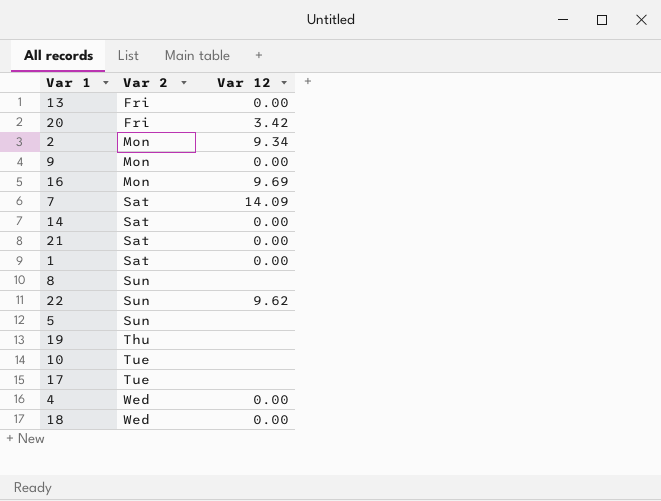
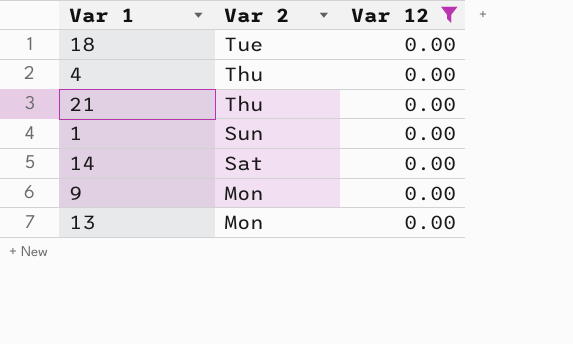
filter: none -> Var 12 = 0.00
row order: Var 2 ascending -> Var 2 descending
18 | Var 2: Wed -> Tue
4 | Var 2: Wed -> Thu
21 | Var 2: Sat -> Thu
1 | Var 2: Sat -> Sun
13 | Var 2: Fri -> Mon

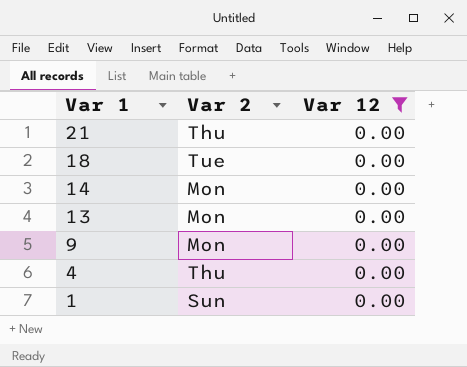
row order: Var 2 descending -> Var 1 descending
14 | Var 2: Sat -> Mon

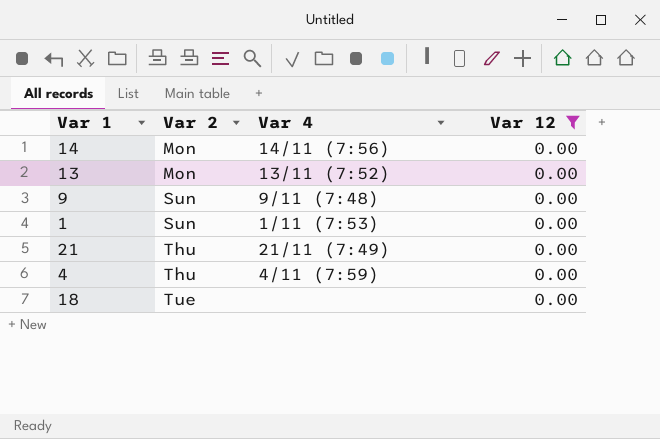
row order: Var 1 descending -> Var 2 ascending
column Var 4 | position: none -> 3
9 | Var 2: Mon -> Sun

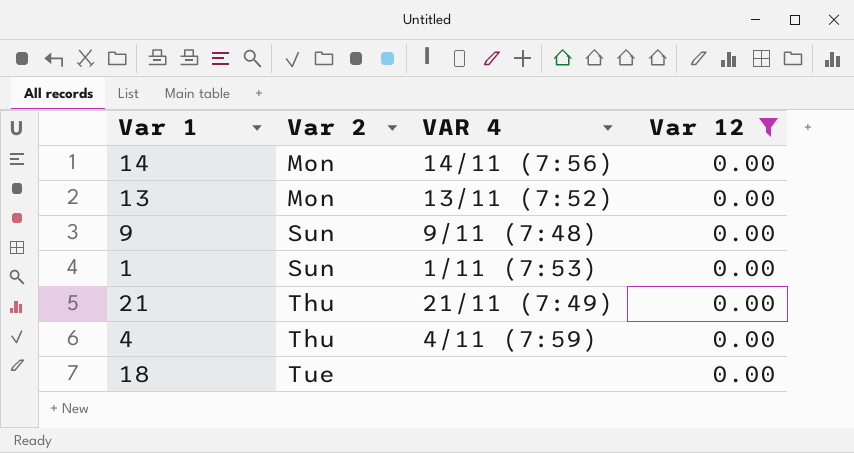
column name: Var 4 -> VAR 4

